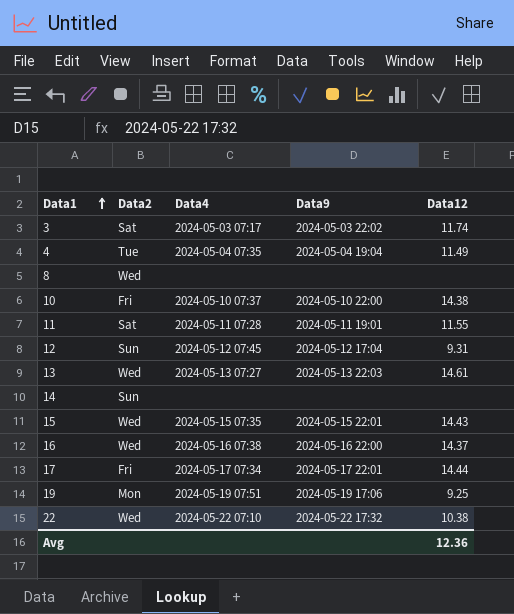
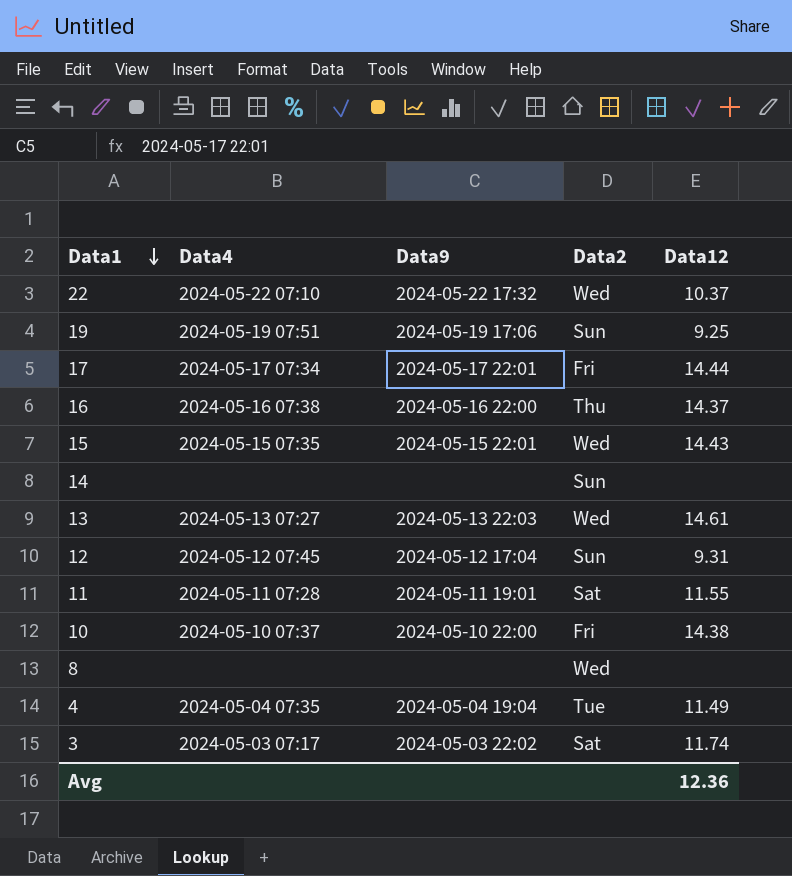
row order: Data1 ascending -> Data1 descending
column Data2 | position: 2 -> 4
22 | Data12: 10.38 -> 10.37
19 | Data2: Mon -> Sun
16 | Data2: Wed -> Thu

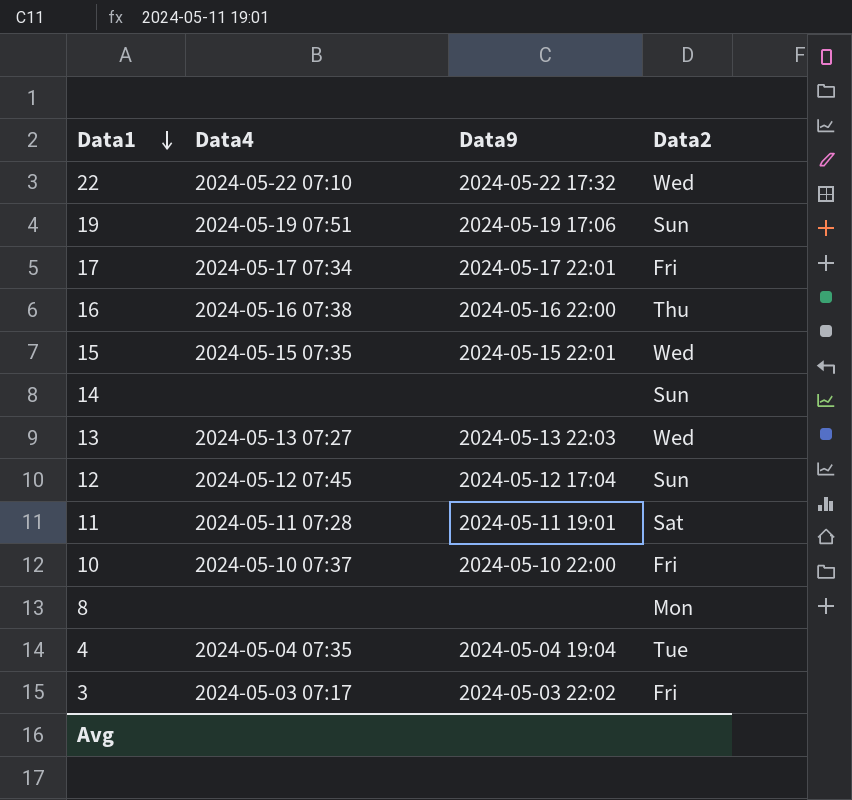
column Data12 | position: 5 -> none
8 | Data2: Wed -> Mon
3 | Data2: Sat -> Fri

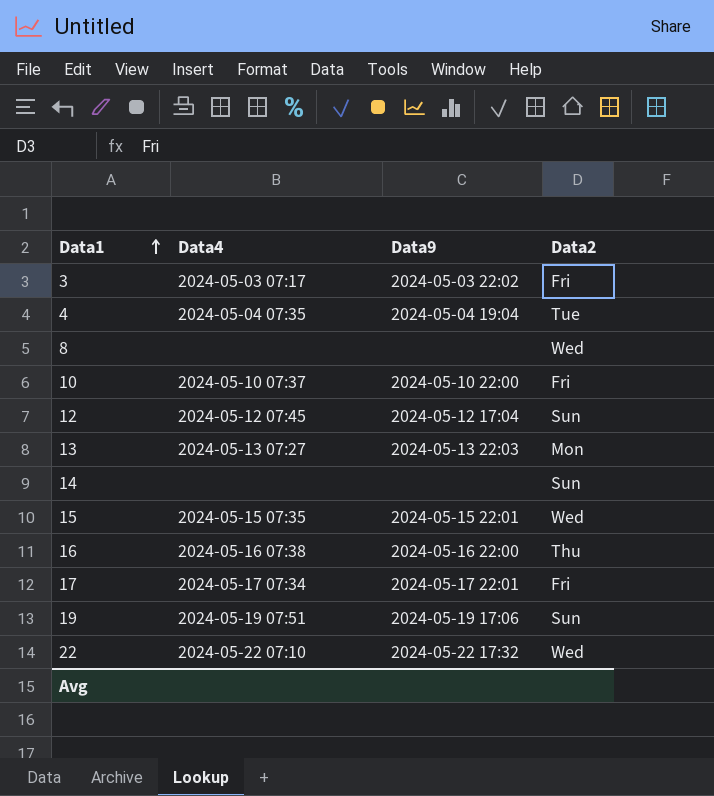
row order: Data1 descending -> Data1 ascending
row 11: 2024-05-11 07:28 | 2024-05-11 19:01 | Sat -> none
8 | Data2: Mon -> Wed
13 | Data2: Wed -> Mon

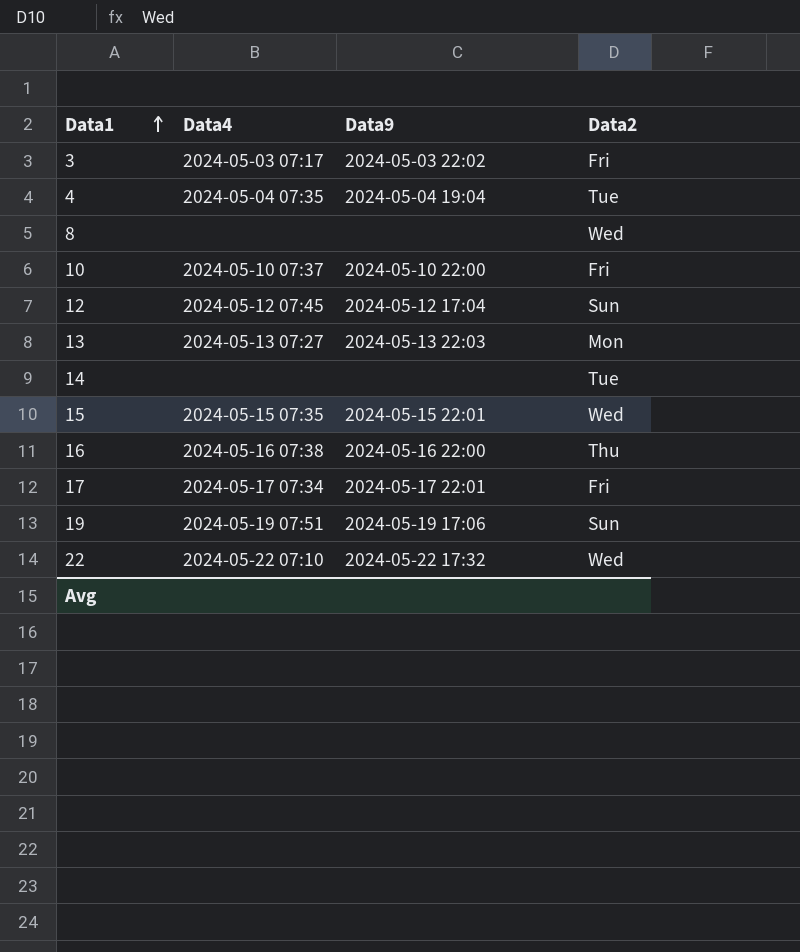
14 | Data2: Sun -> Tue

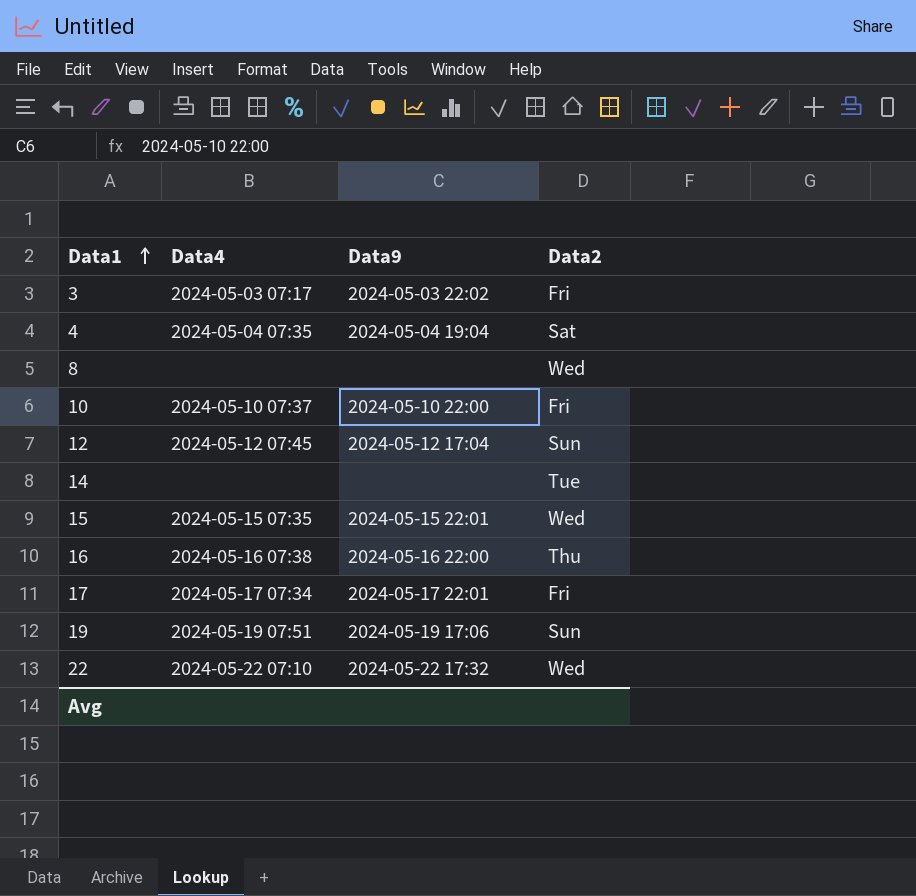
row 13: 2024-05-13 07:27 | 2024-05-13 22:03 | Mon -> none
4 | Data2: Tue -> Sat

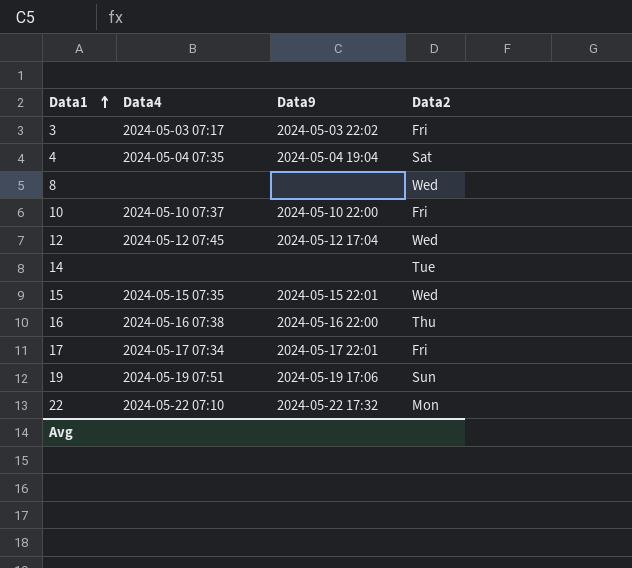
12 | Data2: Sun -> Wed
22 | Data2: Wed -> Mon

